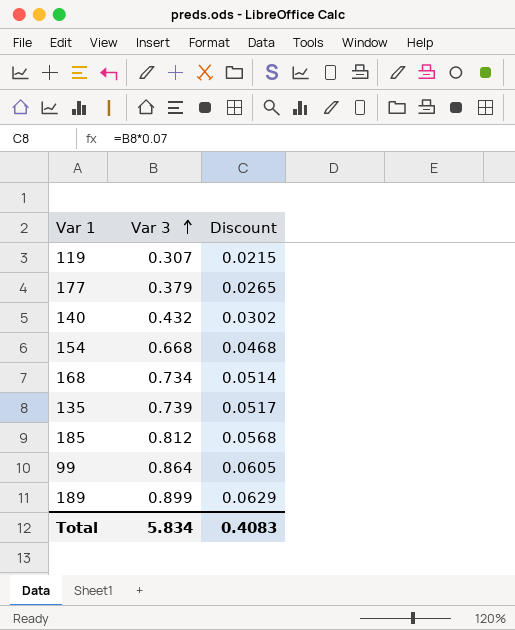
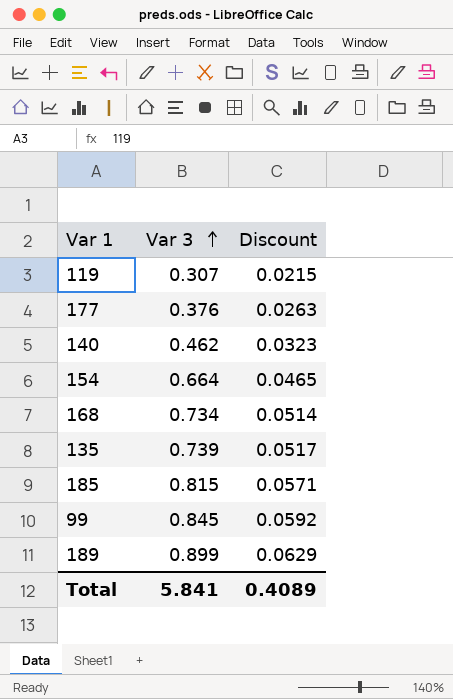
177 | Var 3: 0.379 -> 0.376
177 | Discount: 0.0265 -> 0.0263
140 | Var 3: 0.432 -> 0.462
140 | Discount: 0.0302 -> 0.0323
154 | Var 3: 0.668 -> 0.664
154 | Discount: 0.0468 -> 0.0465
185 | Var 3: 0.812 -> 0.815
185 | Discount: 0.0568 -> 0.0571
99 | Var 3: 0.864 -> 0.845
99 | Discount: 0.0605 -> 0.0592
Total | Var 3: 5.834 -> 5.841
Total | Discount: 0.4083 -> 0.4089

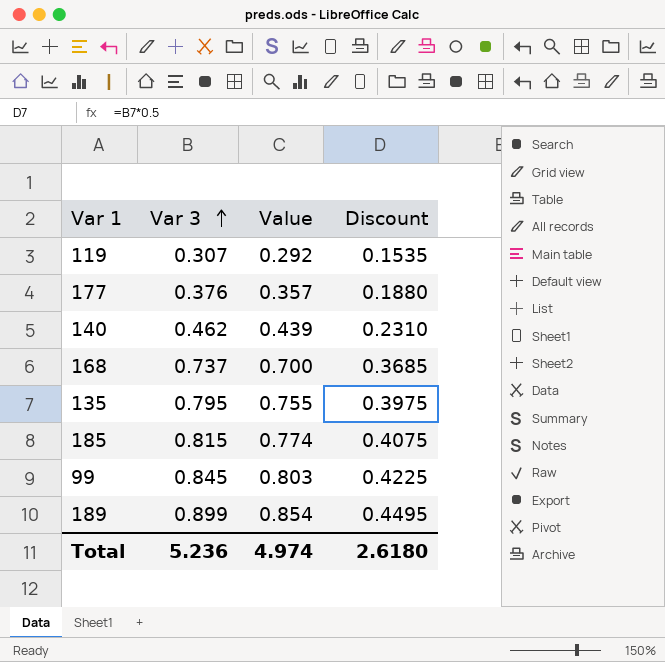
column Value | formula: none -> [Var 3] * 0.95
column Discount | formula: [Var 3] * 0.07 -> [Var 3] * 0.5
row 154: 0.664 | 0.0465 -> none
168 | Var 3: 0.734 -> 0.737
135 | Var 3: 0.739 -> 0.795
Total | Var 3: 5.841 -> 5.236
Total | Discount: 0.4089 -> 2.6180

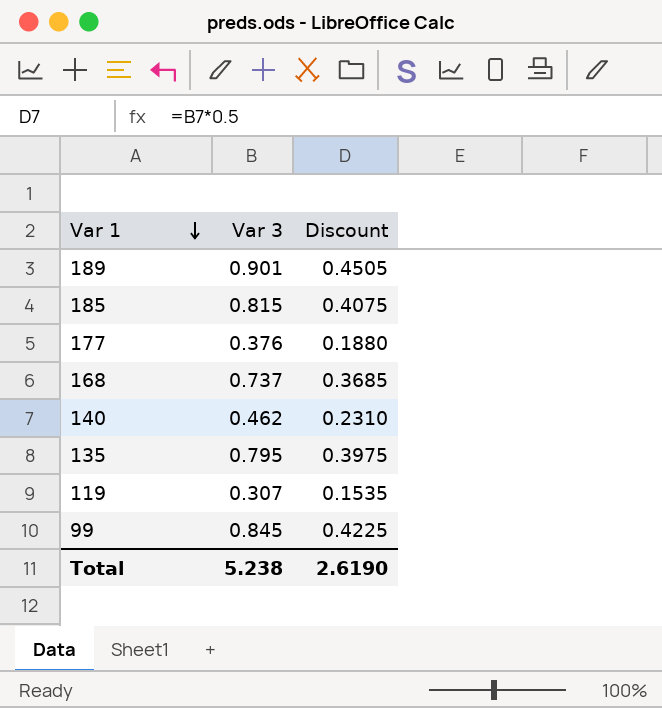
row order: Var 3 ascending -> Var 1 descending
column Value | formula: [Var 3] * 0.95 -> none
189 | Var 3: 0.899 -> 0.901
189 | Discount: 0.4495 -> 0.4505
Total | Var 3: 5.236 -> 5.238
Total | Discount: 2.6180 -> 2.6190

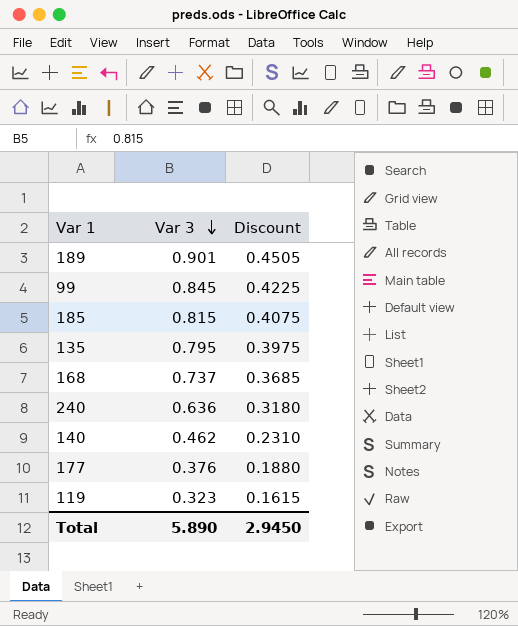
row order: Var 1 descending -> Var 3 descending
row 240: none -> 0.636 | 0.3180
119 | Var 3: 0.307 -> 0.323
119 | Discount: 0.1535 -> 0.1615
Total | Var 3: 5.238 -> 5.890
Total | Discount: 2.6190 -> 2.9450

